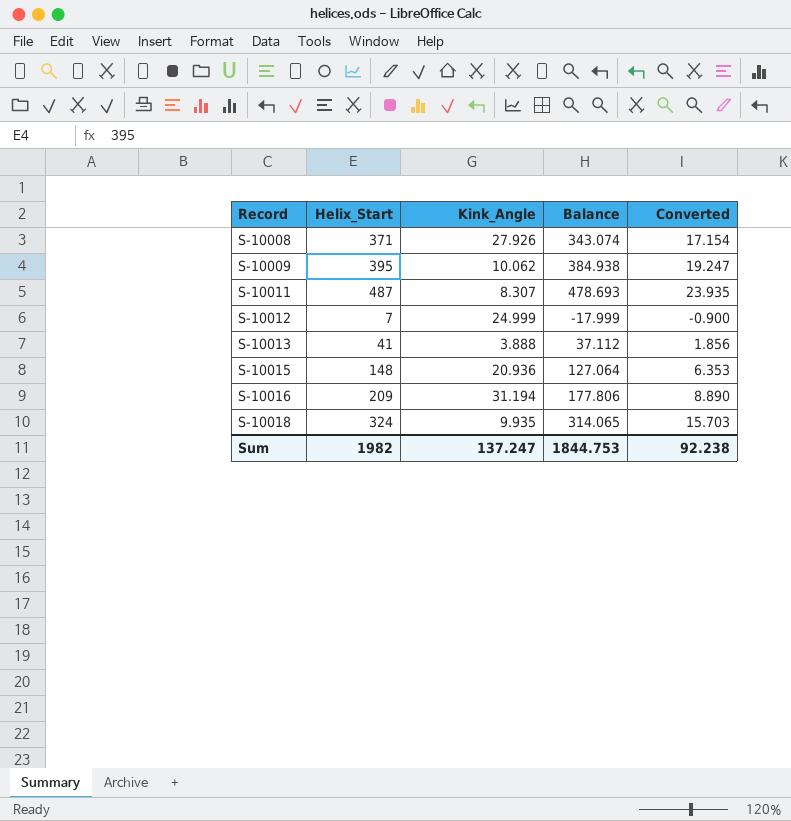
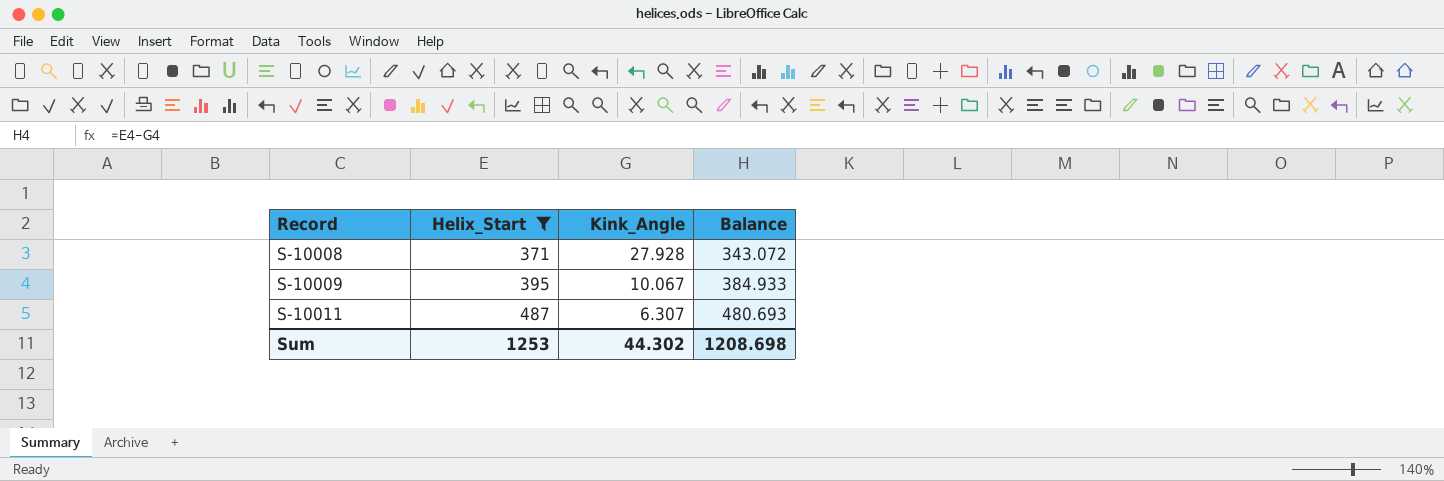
filter: none -> Helix_Start >= 371
column Converted | formula: [Balance] * 0.05 -> none
S-10008 | Kink_Angle: 27.926 -> 27.928
S-10008 | Balance: 343.074 -> 343.072
S-10009 | Kink_Angle: 10.062 -> 10.067
S-10009 | Balance: 384.938 -> 384.933
S-10011 | Kink_Angle: 8.307 -> 6.307
S-10011 | Balance: 478.693 -> 480.693
Sum | Helix_Start: 1982 -> 1253
Sum | Kink_Angle: 137.247 -> 44.302
Sum | Balance: 1844.753 -> 1208.698

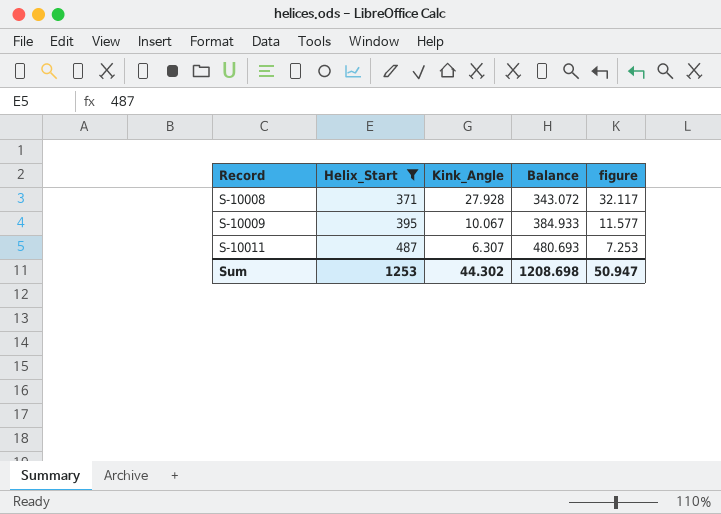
column figure | formula: none -> [Kink_Angle] * 1.15

